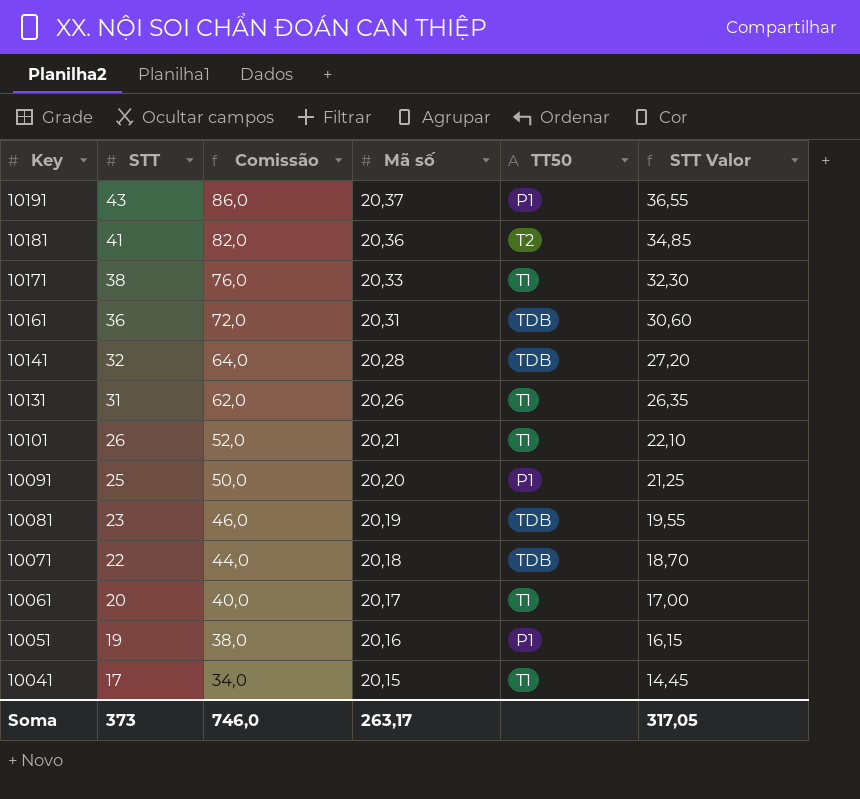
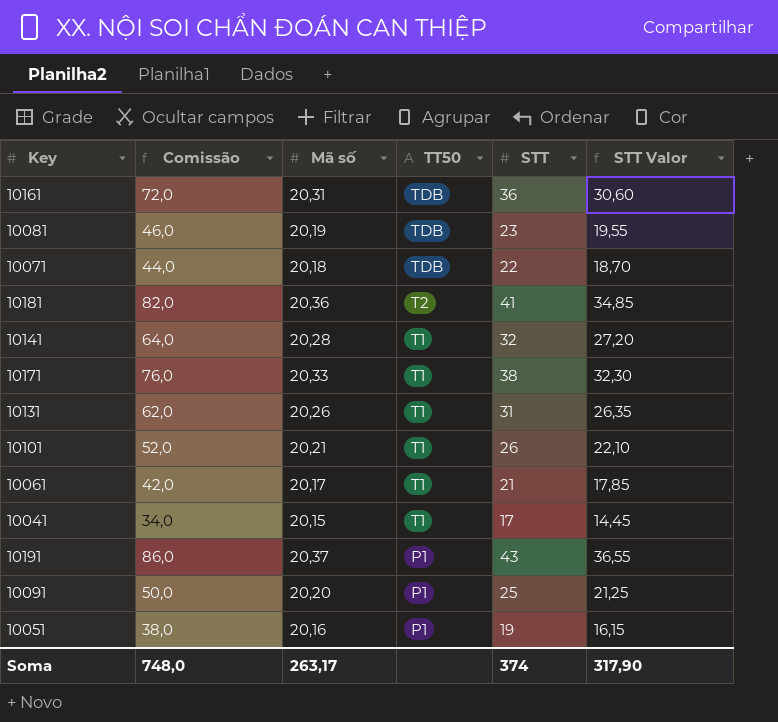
row order: Key descending -> TT50 descending
column STT | position: 2 -> 5
10141 | TT50: TDB -> T1
10061 | Comissão: 40,0 -> 42,0
10061 | STT: 20 -> 21
10061 | STT Valor: 17,00 -> 17,85
Soma | Comissão: 746,0 -> 748,0
Soma | STT: 373 -> 374
Soma | STT Valor: 317,05 -> 317,90

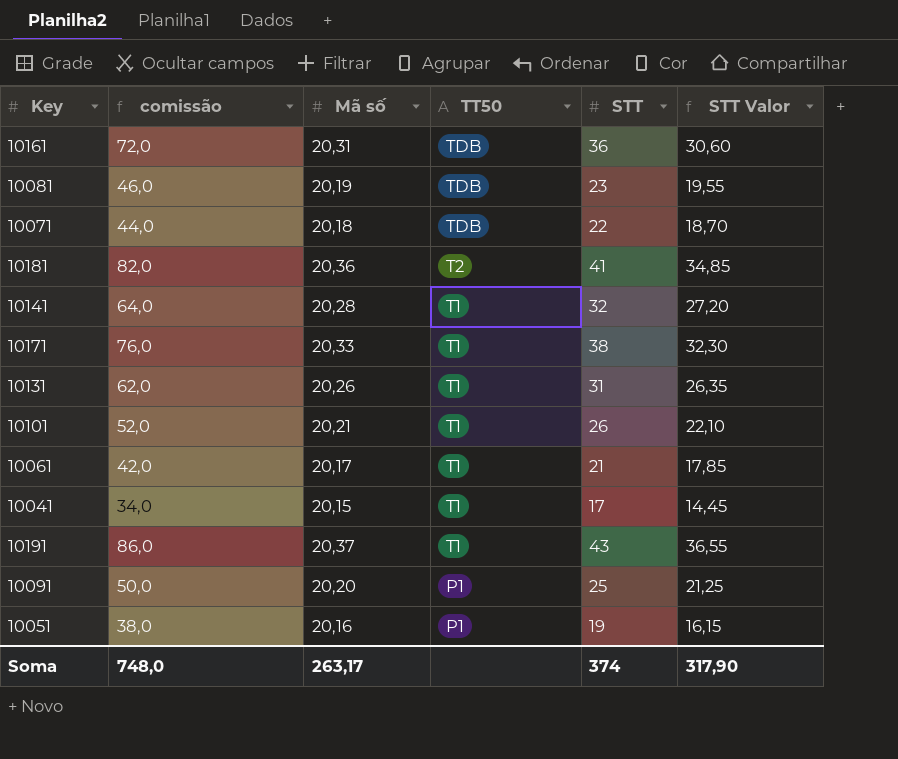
column name: Comissão -> comissão
10191 | TT50: P1 -> T1

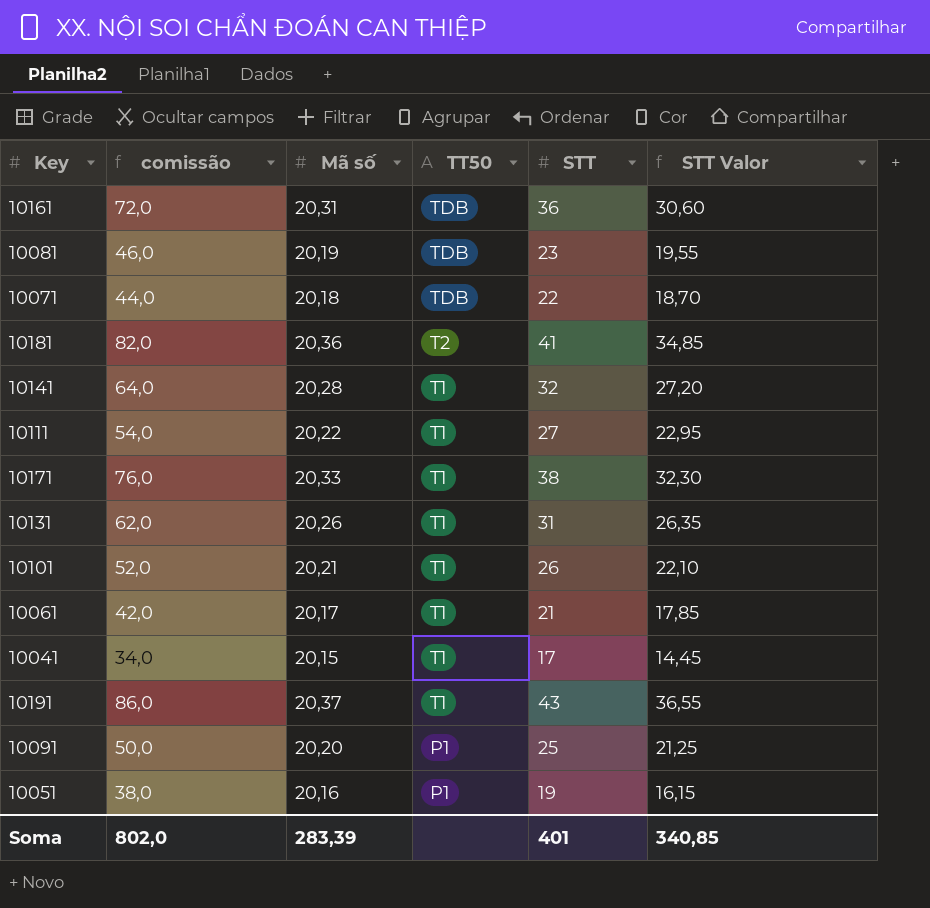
row 10111: none -> 54,0 | 20,22 | T1 | 27 | 22,95
Soma | comissão: 748,0 -> 802,0
Soma | Mã số: 263,17 -> 283,39
Soma | STT: 374 -> 401
Soma | STT Valor: 317,90 -> 340,85

